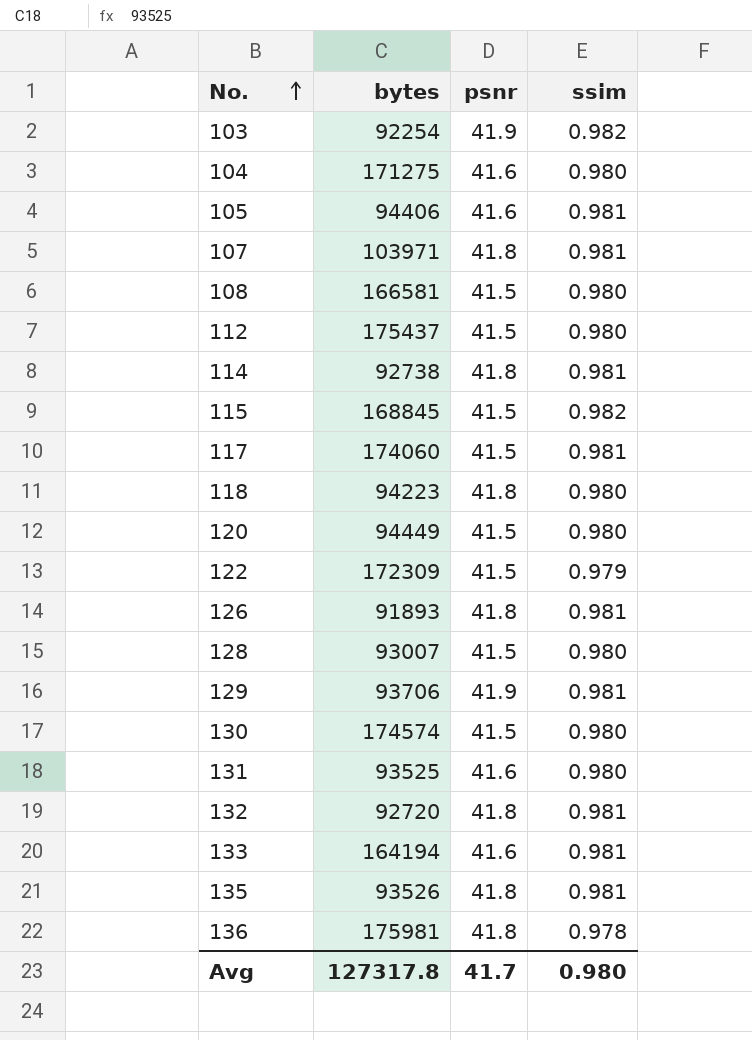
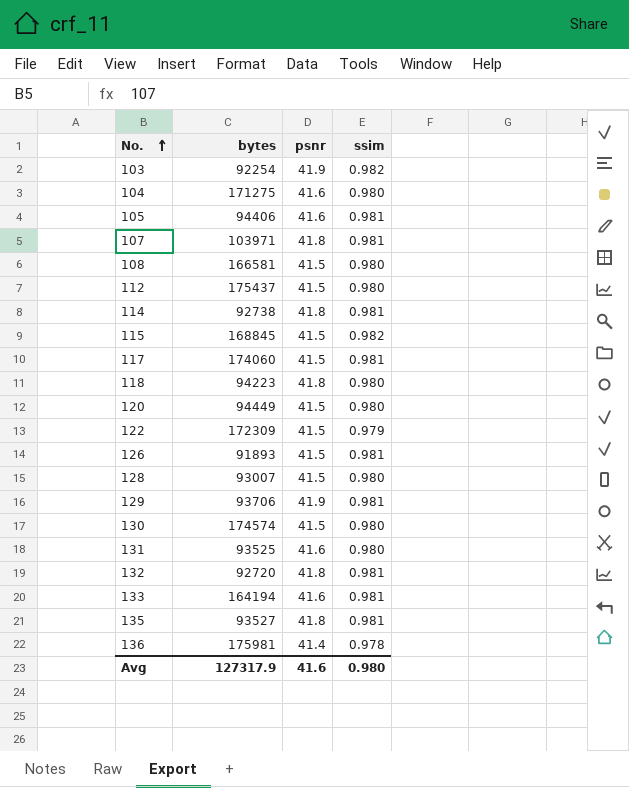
126 | psnr: 41.8 -> 41.5
135 | bytes: 93526 -> 93527
136 | psnr: 41.8 -> 41.4
Avg | bytes: 127317.8 -> 127317.9
Avg | psnr: 41.7 -> 41.6

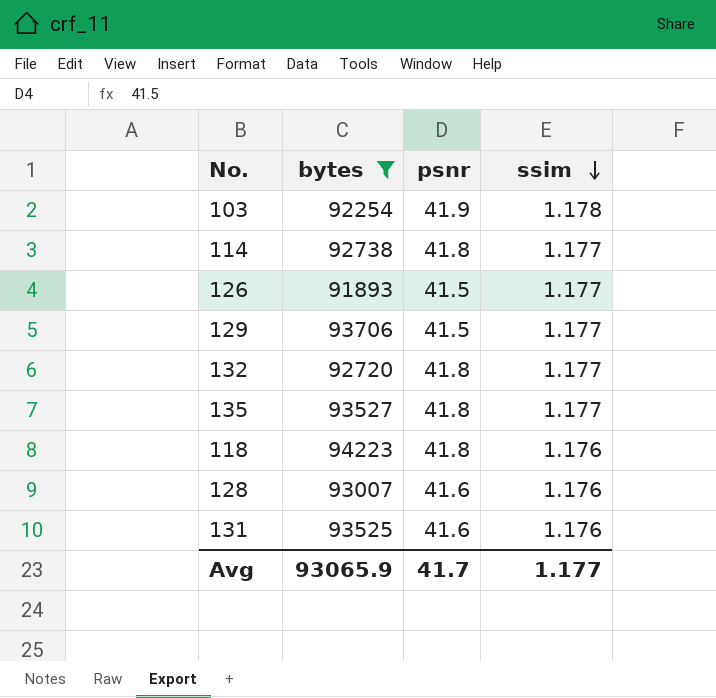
filter: none -> bytes <= 94223
row order: No. ascending -> ssim descending
103 | ssim: 0.982 -> 1.178
114 | ssim: 0.981 -> 1.177
126 | ssim: 0.981 -> 1.177
129 | psnr: 41.9 -> 41.5
129 | ssim: 0.981 -> 1.177
132 | ssim: 0.981 -> 1.177
135 | ssim: 0.981 -> 1.177
118 | ssim: 0.980 -> 1.176
128 | psnr: 41.5 -> 41.6
128 | ssim: 0.980 -> 1.176
131 | ssim: 0.980 -> 1.176
Avg | bytes: 127317.9 -> 93065.9
Avg | psnr: 41.6 -> 41.7
Avg | ssim: 0.980 -> 1.177

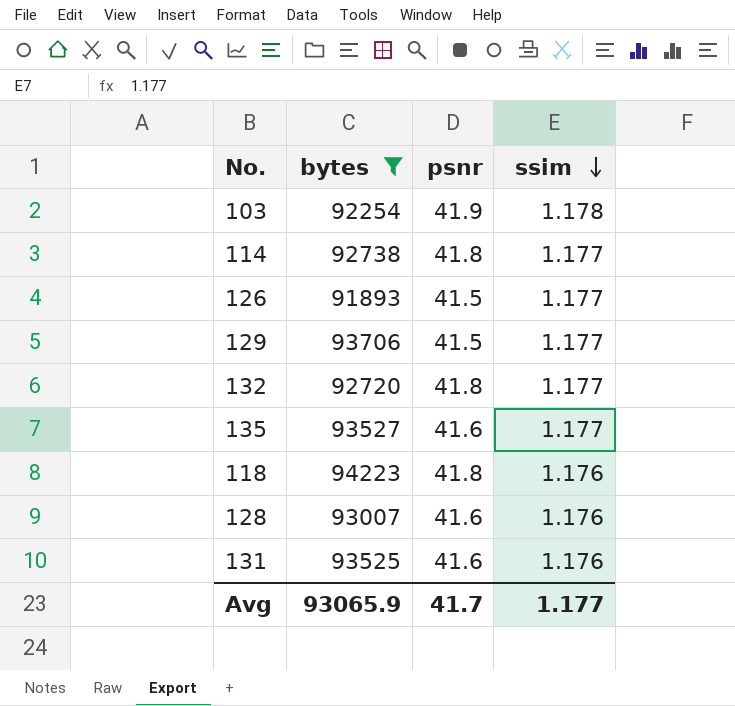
135 | psnr: 41.8 -> 41.6

